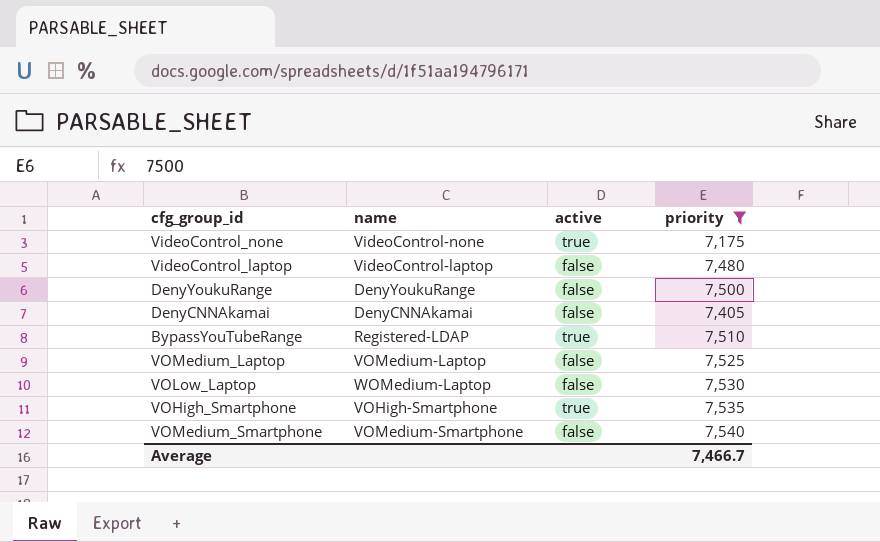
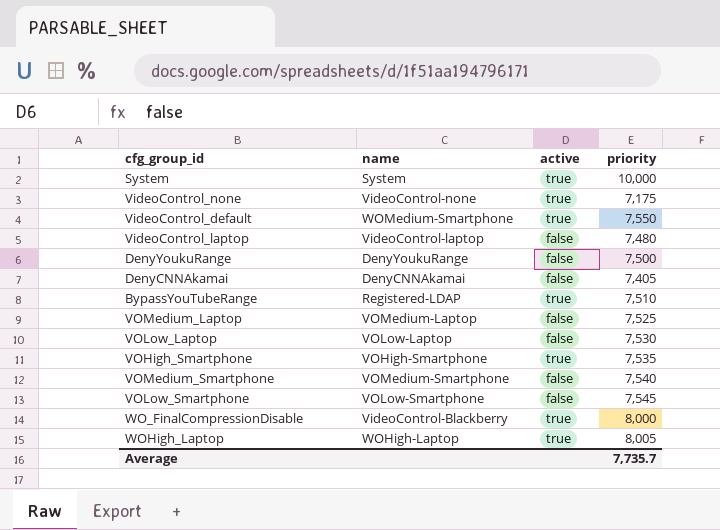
filter: priority <= 7,540 -> none
VOLow_Laptop | name: WOMedium-Laptop -> VOLow-Laptop
Average | priority: 7,466.7 -> 7,735.7

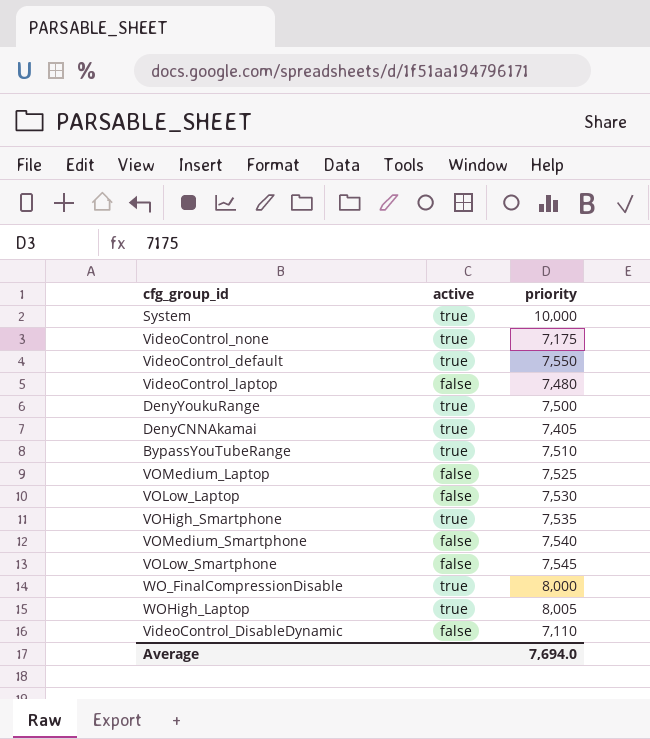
column name | position: 2 -> none
DenyYoukuRange | active: false -> true
DenyCNNAkamai | active: false -> true
row VideoControl_DisableDynamic: none -> false | 7,110
Average | priority: 7,735.7 -> 7,694.0

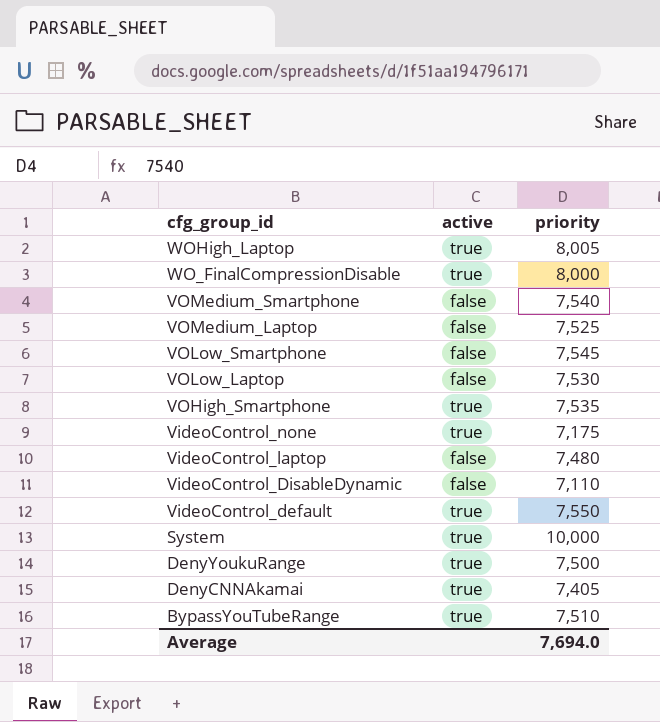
row order: none -> cfg_group_id descending

